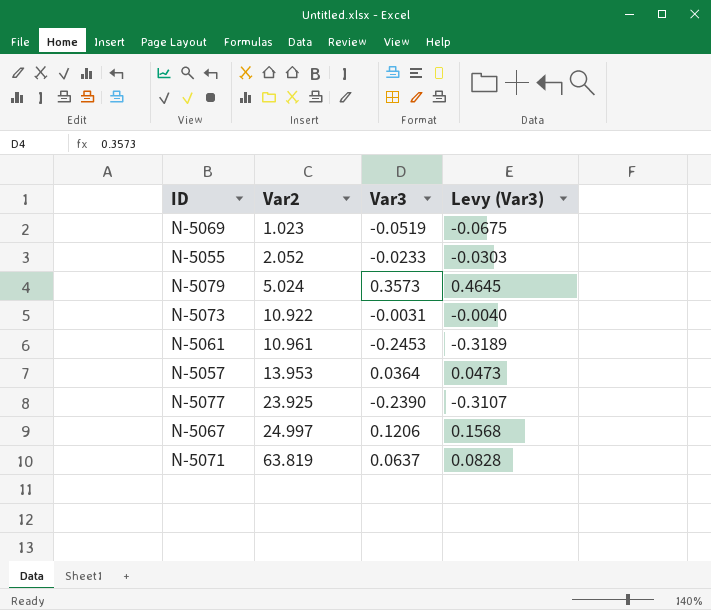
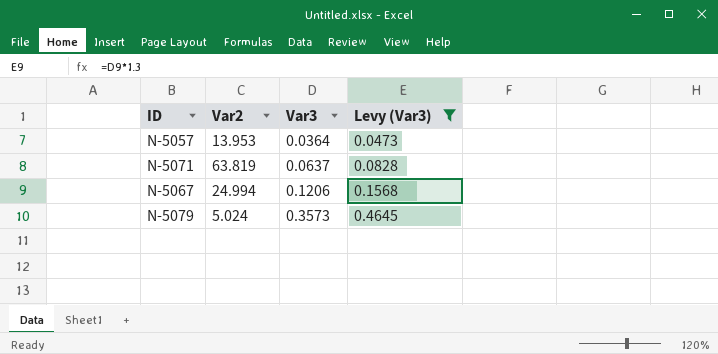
filter: none -> Levy (Var3) >= 0.0473
row order: Var2 ascending -> Var3 ascending
N-5067 | Var2: 24.997 -> 24.994

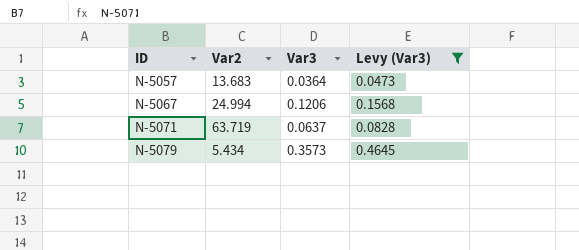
row order: Var3 ascending -> ID ascending
N-5057 | Var2: 13.953 -> 13.683
N-5071 | Var2: 63.819 -> 63.719
N-5079 | Var2: 5.024 -> 5.434

